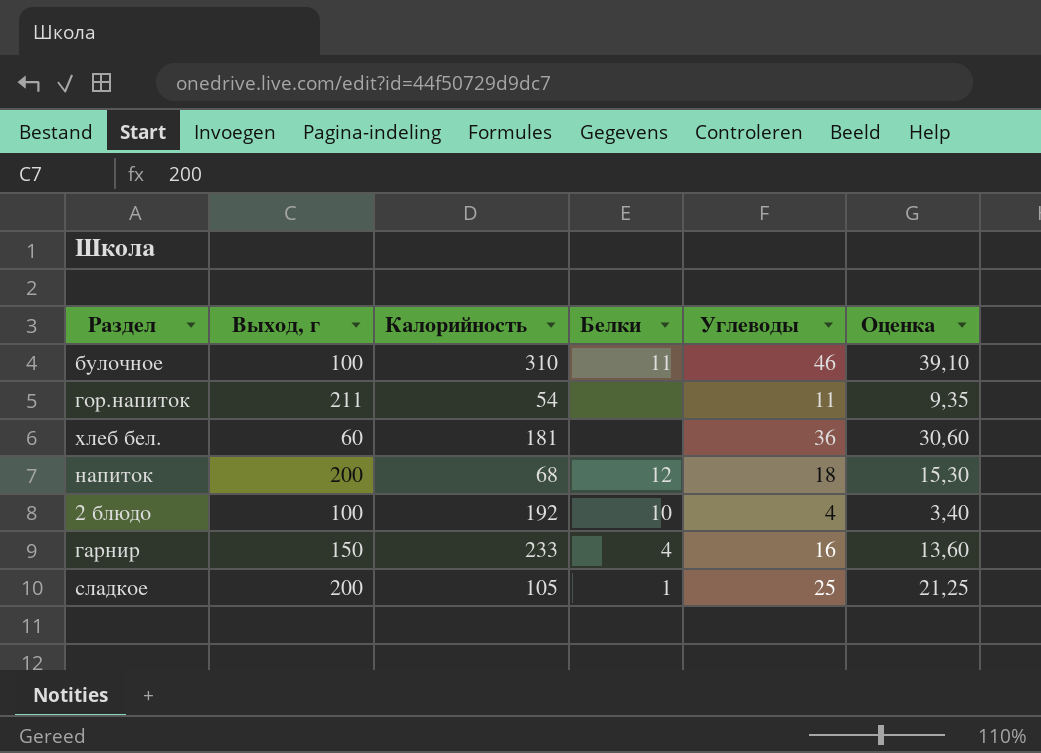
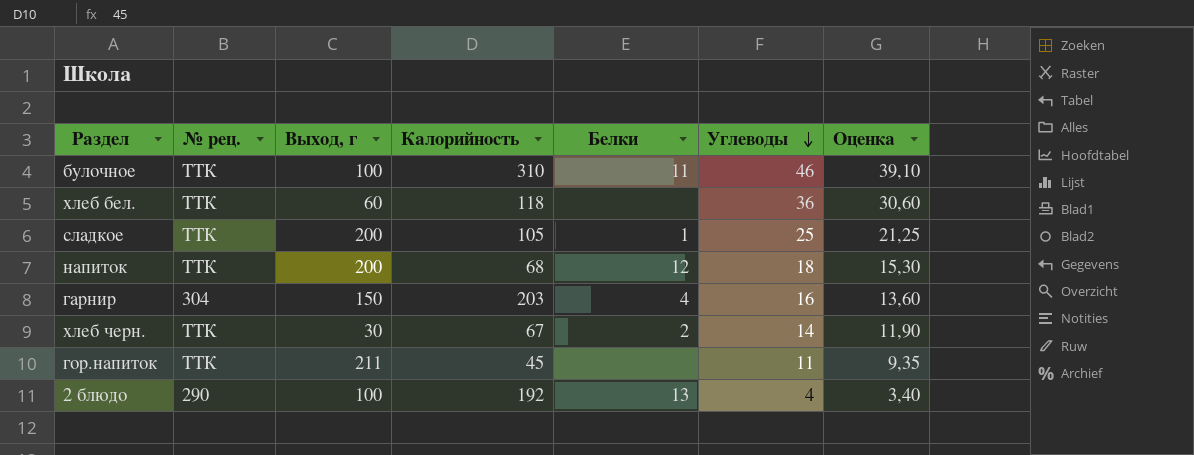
row order: none -> Углеводы descending
column № рец. | position: none -> 2
хлеб бел. | Калорийность: 181 -> 118
гарнир | Калорийность: 233 -> 203
row хлеб черн.: none -> ТТК | 30 | 67 | 2 | 14 | 11,90
гор.напиток | Калорийность: 54 -> 45
2 блюдо | Белки: 10 -> 13

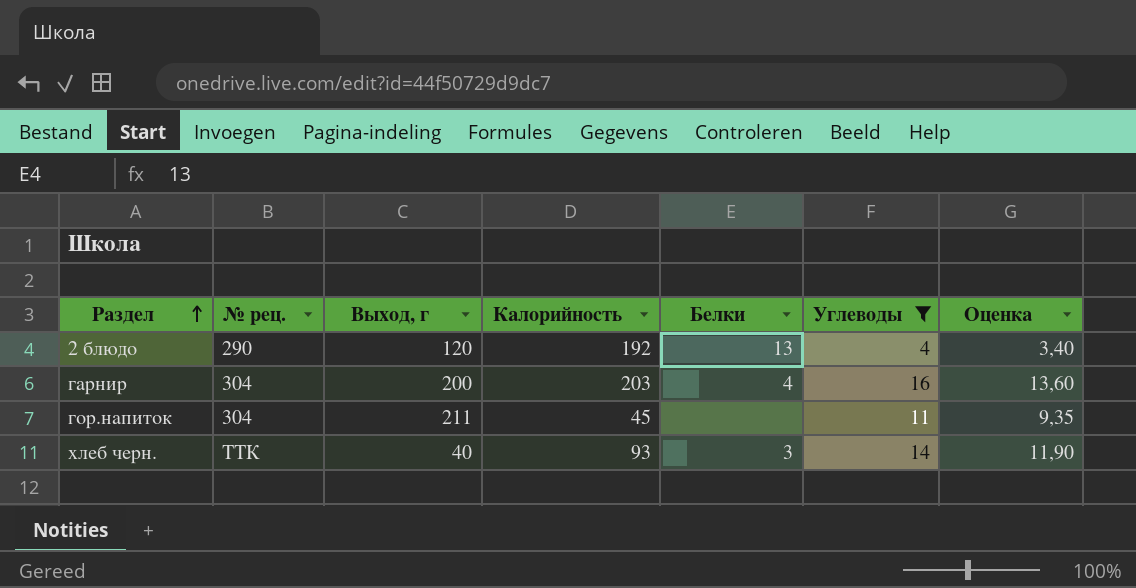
filter: none -> Углеводы <= 16
row order: Углеводы descending -> Раздел ascending
2 блюдо | Выход, г: 100 -> 120
гарнир | Выход, г: 150 -> 200
гор.напиток | № рец.: ТТК -> 304
хлеб черн. | Выход, г: 30 -> 40
хлеб черн. | Калорийность: 67 -> 93
хлеб черн. | Белки: 2 -> 3

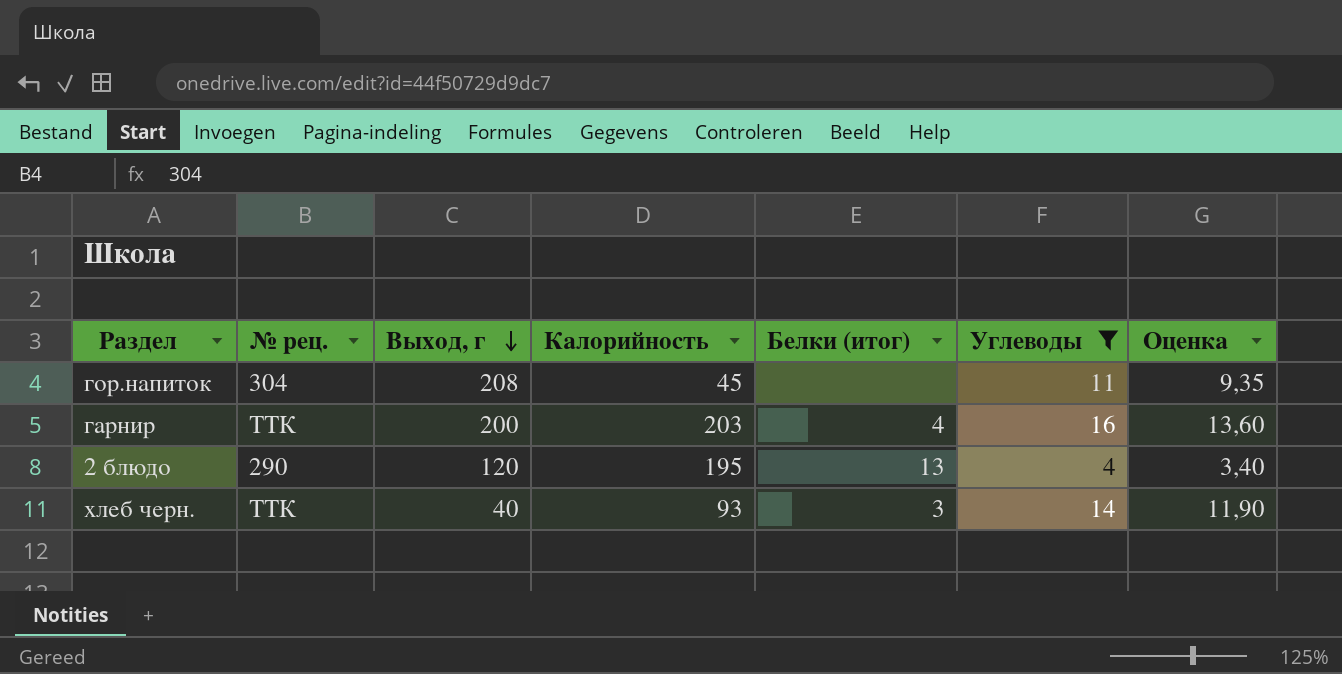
row order: Раздел ascending -> Выход, г descending
column name: Белки -> Белки (итог)
гор.напиток | Выход, г: 211 -> 208
гарнир | № рец.: 304 -> ТТК
2 блюдо | Калорийность: 192 -> 195

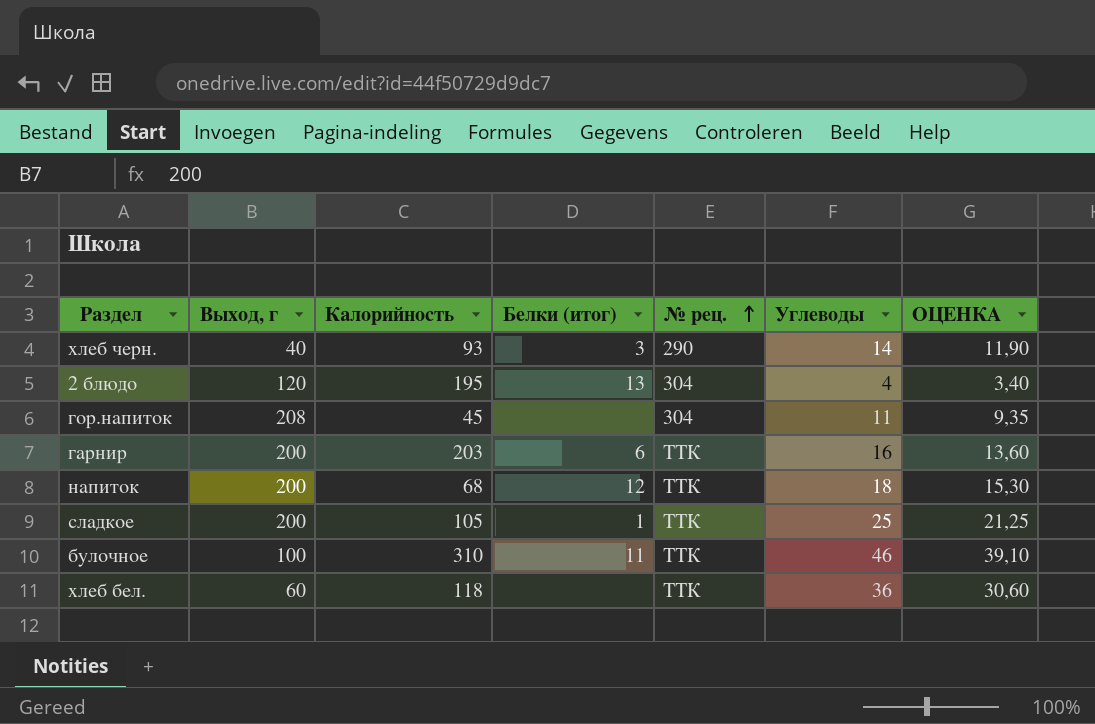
filter: Углеводы <= 16 -> none
row order: Выход, г descending -> № рец. ascending
column № рец. | position: 2 -> 5
column name: Оценка -> ОЦЕНКА
хлеб черн. | № рец.: ТТК -> 290
2 блюдо | № рец.: 290 -> 304
гарнир | Белки (итог): 4 -> 6

